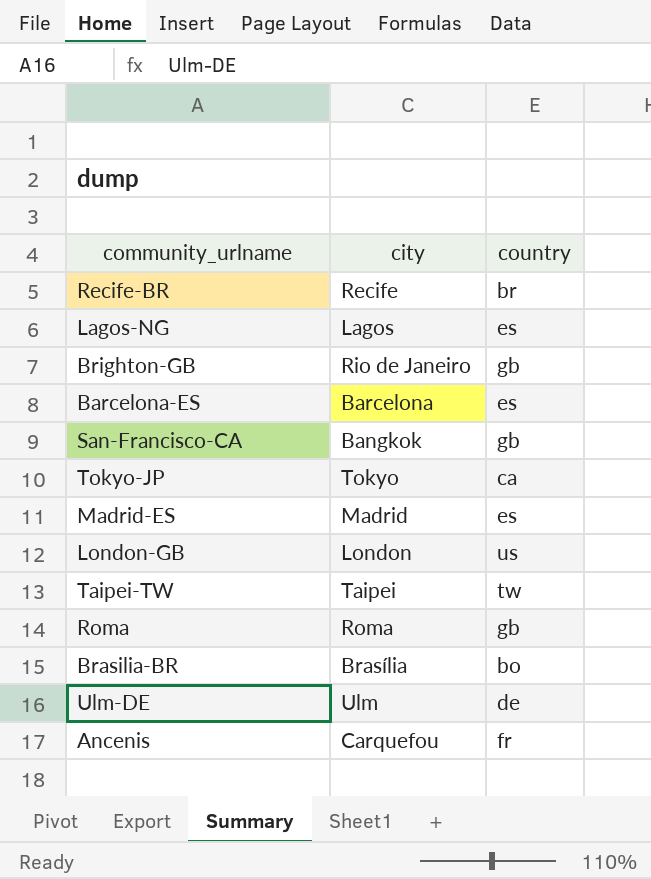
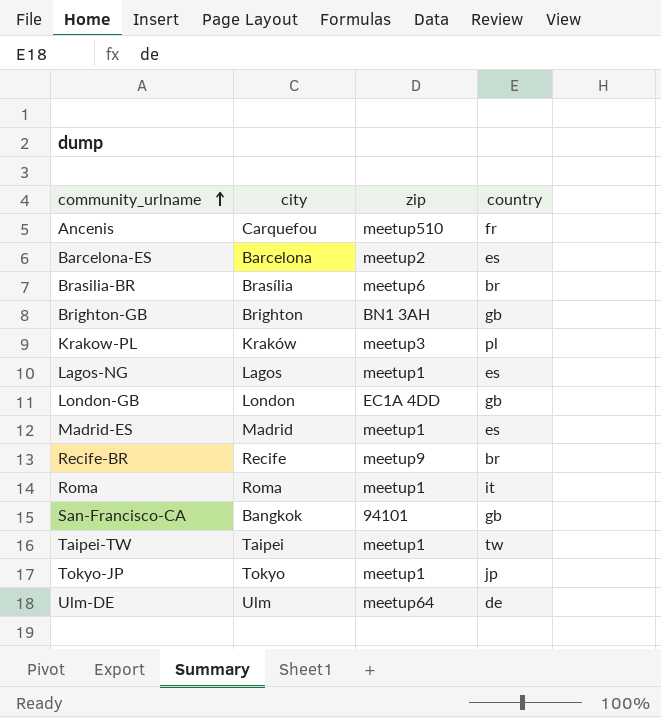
row order: none -> community_urlname ascending
column zip | position: none -> 3
Brasilia-BR | country: bo -> br
Brighton-GB | city: Rio de Janeiro -> Brighton
row Krakow-PL: none -> Kraków | meetup3 | pl
London-GB | country: us -> gb
Roma | country: gb -> it
Tokyo-JP | country: ca -> jp

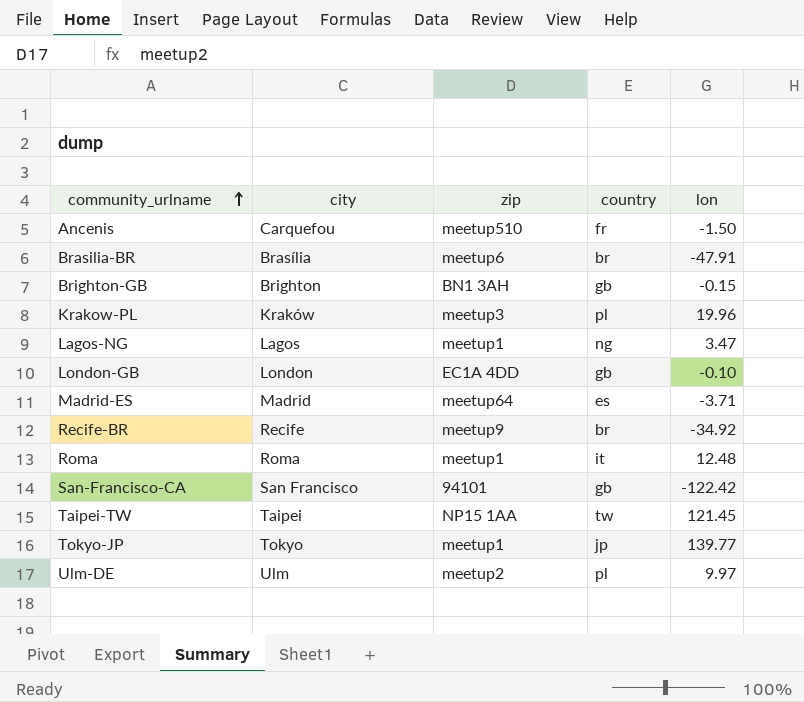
column lon | position: none -> 5
row Barcelona-ES: Barcelona | meetup2 | es -> none
Lagos-NG | country: es -> ng
Madrid-ES | zip: meetup1 -> meetup64
San-Francisco-CA | city: Bangkok -> San Francisco
Taipei-TW | zip: meetup1 -> NP15 1AA
Ulm-DE | zip: meetup64 -> meetup2
Ulm-DE | country: de -> pl

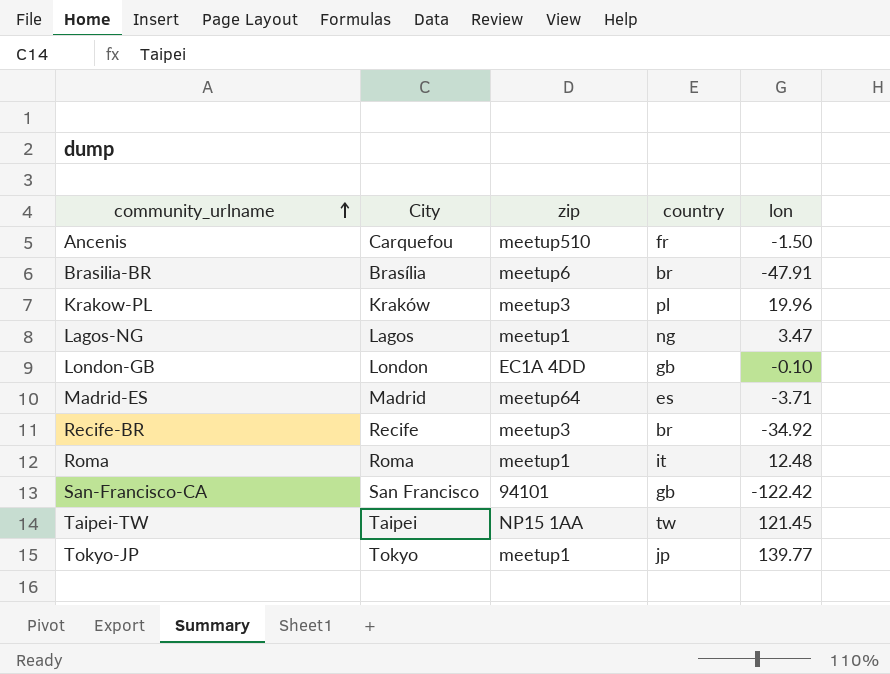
column name: city -> City
row Brighton-GB: Brighton | BN1 3AH | gb | -0.15 -> none
row Ulm-DE: Ulm | meetup2 | pl | 9.97 -> none
Recife-BR | zip: meetup9 -> meetup3

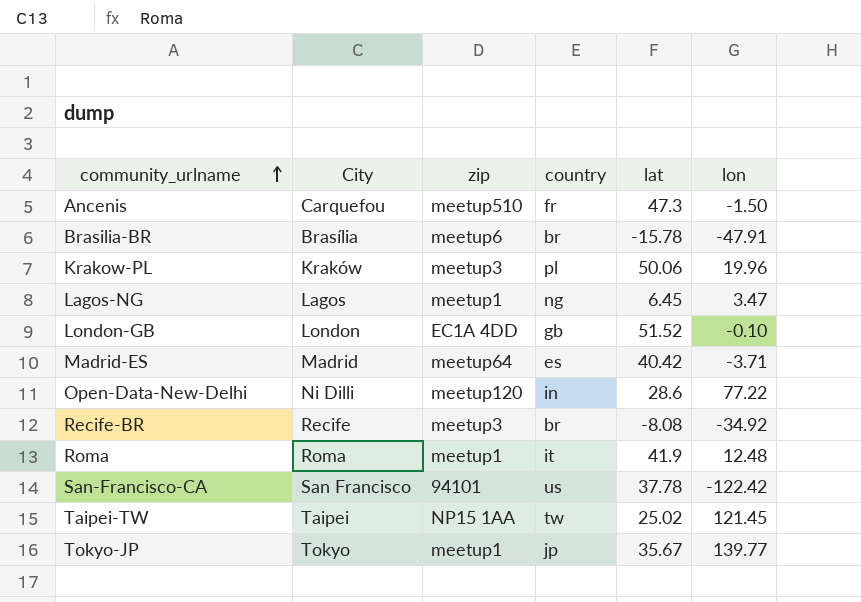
column lat | position: none -> 5
row Open-Data-New-Delhi: none -> Ni Dilli | meetup120 | in | 28.6 | 77.22
San-Francisco-CA | country: gb -> us

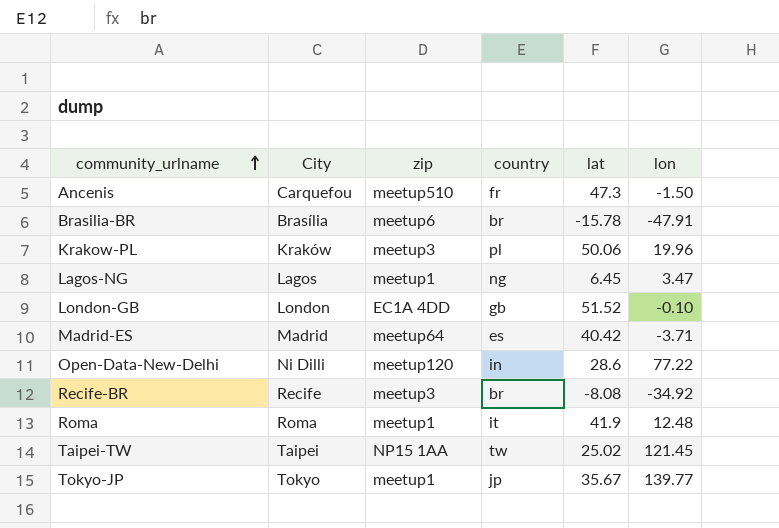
row San-Francisco-CA: San Francisco | 94101 | us | 37.78 | -122.42 -> none

